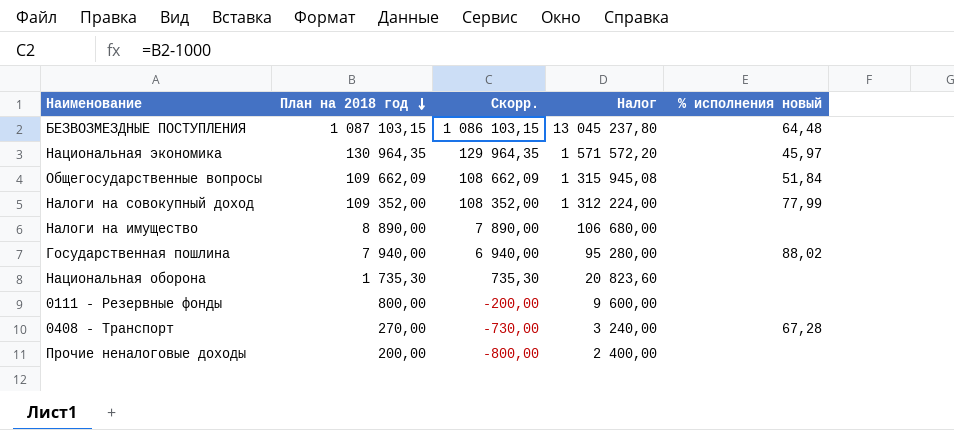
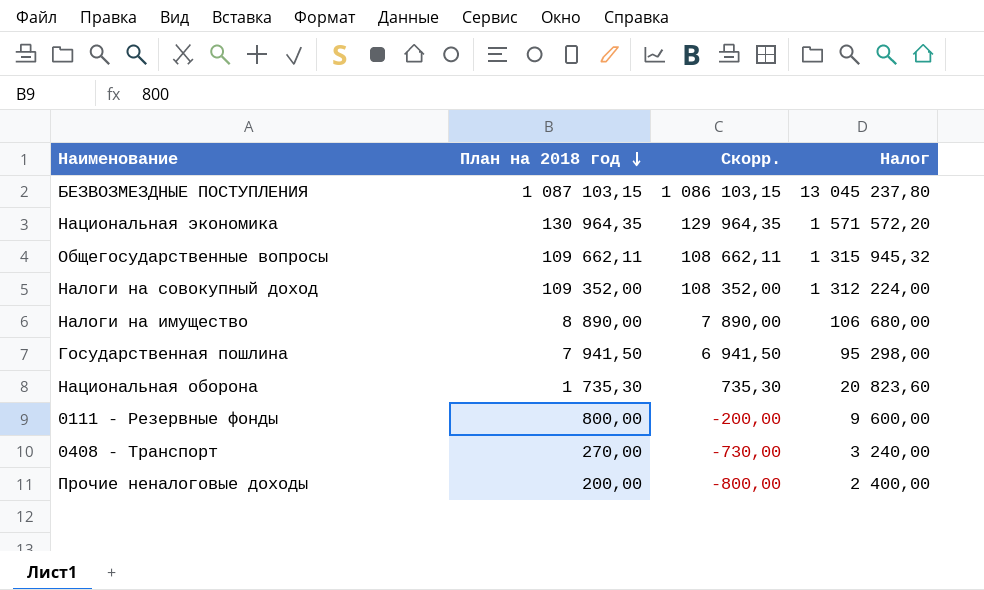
column % исполнения новый | position: 5 -> none
Общегосударственные вопросы | План на 2018 год: 109 662,09 -> 109 662,11
Общегосударственные вопросы | Скорр.: 108 662,09 -> 108 662,11
Общегосударственные вопросы | Налог: 1 315 945,08 -> 1 315 945,32
Государственная пошлина | План на 2018 год: 7 940,00 -> 7 941,50
Государственная пошлина | Скорр.: 6 940,00 -> 6 941,50
Государственная пошлина | Налог: 95 280,00 -> 95 298,00

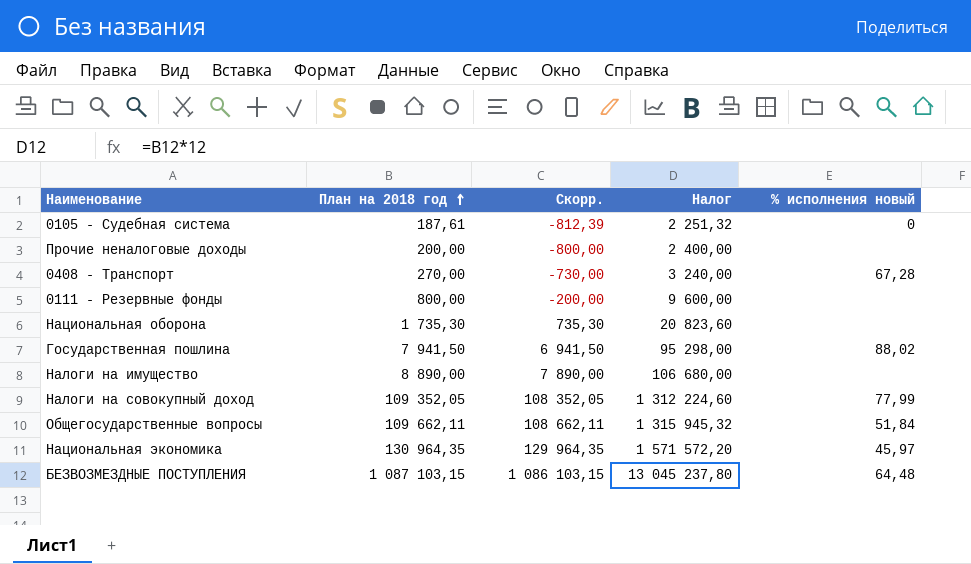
row order: План на 2018 год descending -> План на 2018 год ascending
column % исполнения новый | position: none -> 5
row 0105 - Судебная система: none -> 187,61 | -812,39 | 2 251,32 | 0
Налоги на совокупный доход | План на 2018 год: 109 352,00 -> 109 352,05
Налоги на совокупный доход | Скорр.: 108 352,00 -> 108 352,05
Налоги на совокупный доход | Налог: 1 312 224,00 -> 1 312 224,60

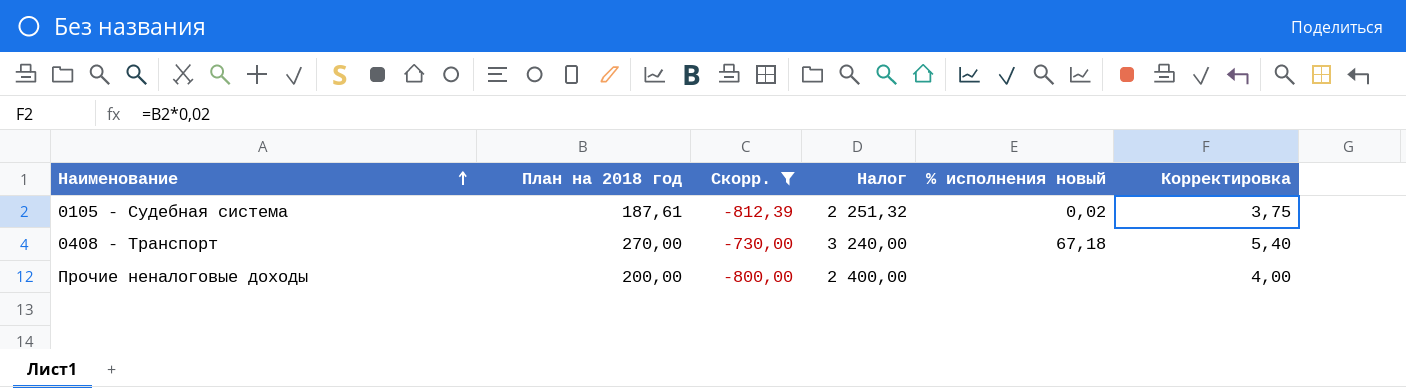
filter: none -> Скорр. <= -730,00
row order: План на 2018 год ascending -> Наименование ascending
column Корректировка | formula: none -> [План на 2018 год] * 0,02
0105 - Судебная система | % исполнения новый: 0 -> 0,02
0408 - Транспорт | % исполнения новый: 67,28 -> 67,18

